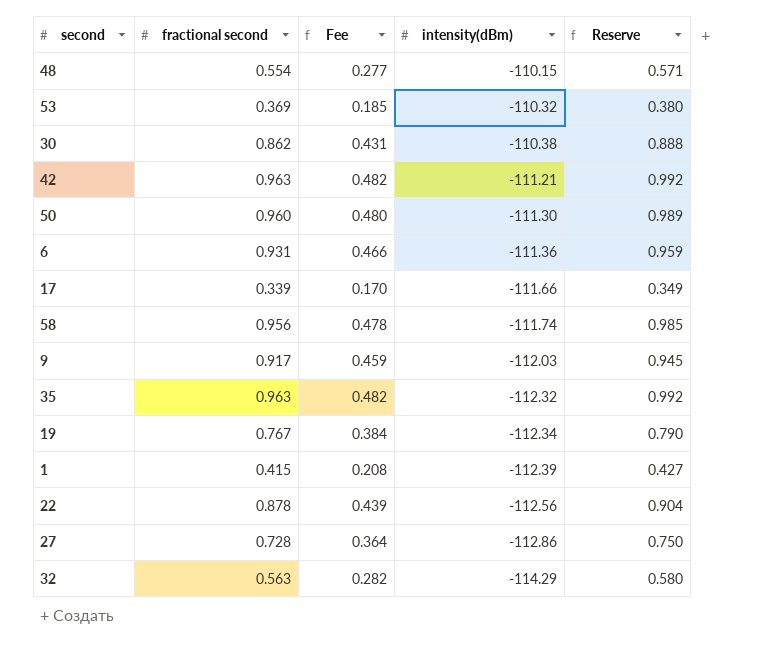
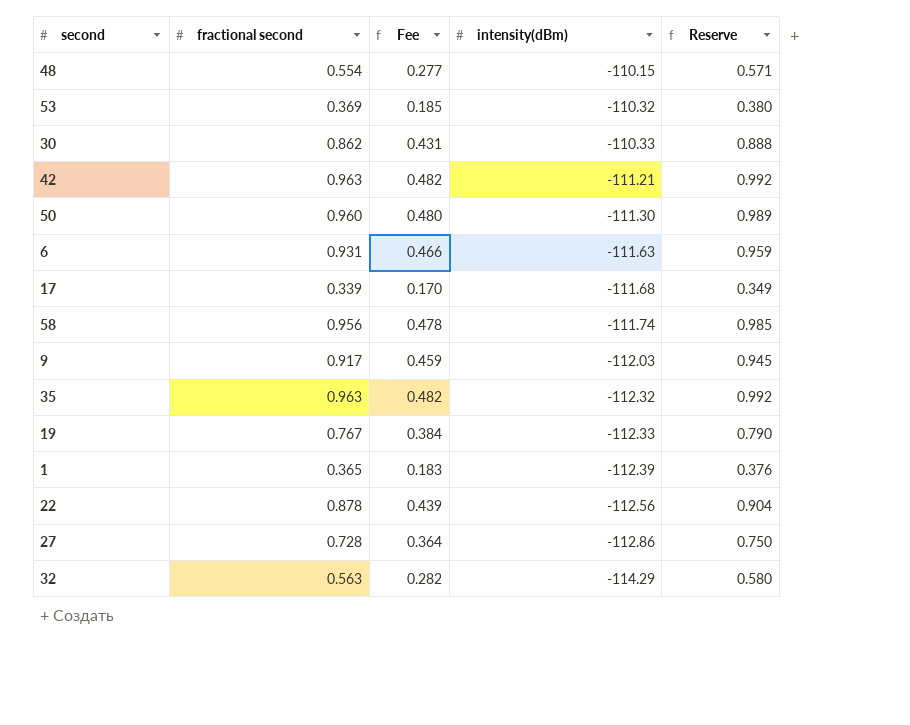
30 | intensity(dBm): -110.38 -> -110.33
6 | intensity(dBm): -111.36 -> -111.63
17 | intensity(dBm): -111.66 -> -111.68
19 | intensity(dBm): -112.34 -> -112.33
1 | fractional second: 0.415 -> 0.365
1 | Fee: 0.208 -> 0.183
1 | Reserve: 0.427 -> 0.376

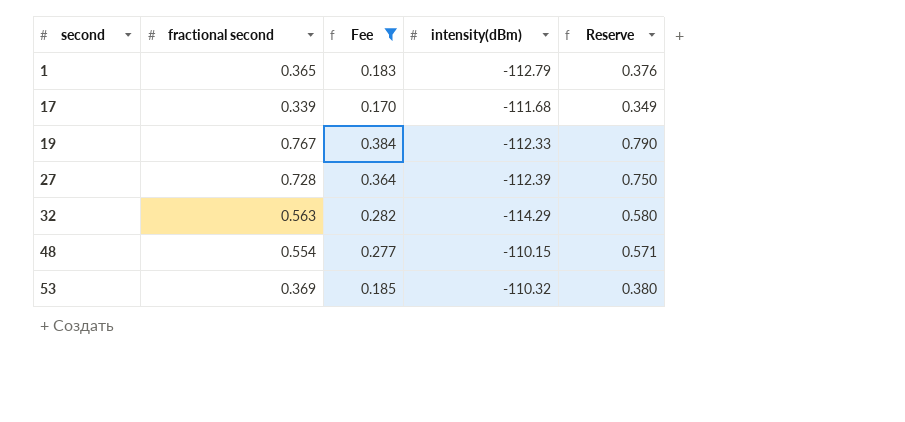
filter: none -> Fee <= 0.384
row order: intensity(dBm) descending -> second ascending
1 | intensity(dBm): -112.39 -> -112.79
27 | intensity(dBm): -112.86 -> -112.39

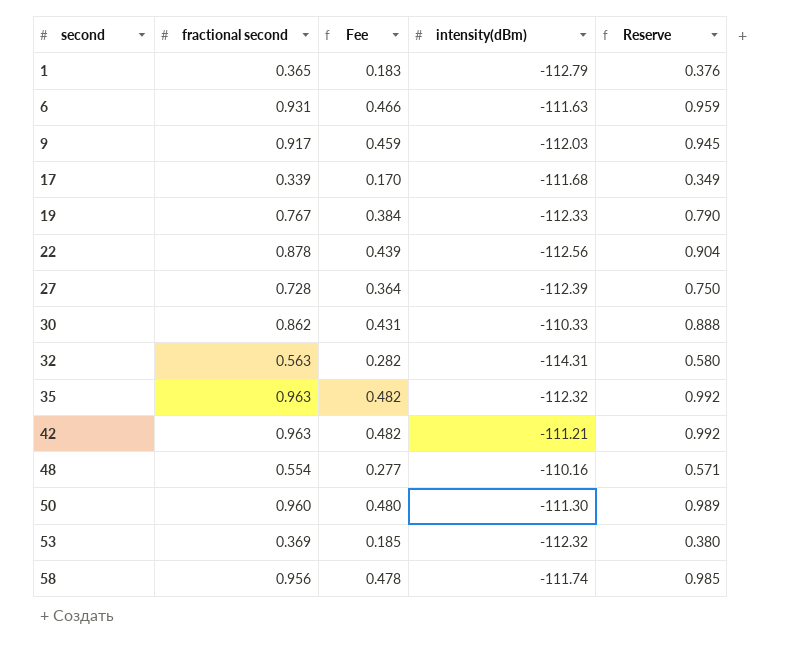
filter: Fee <= 0.384 -> none
32 | intensity(dBm): -114.29 -> -114.31
48 | intensity(dBm): -110.15 -> -110.16
53 | intensity(dBm): -110.32 -> -112.32

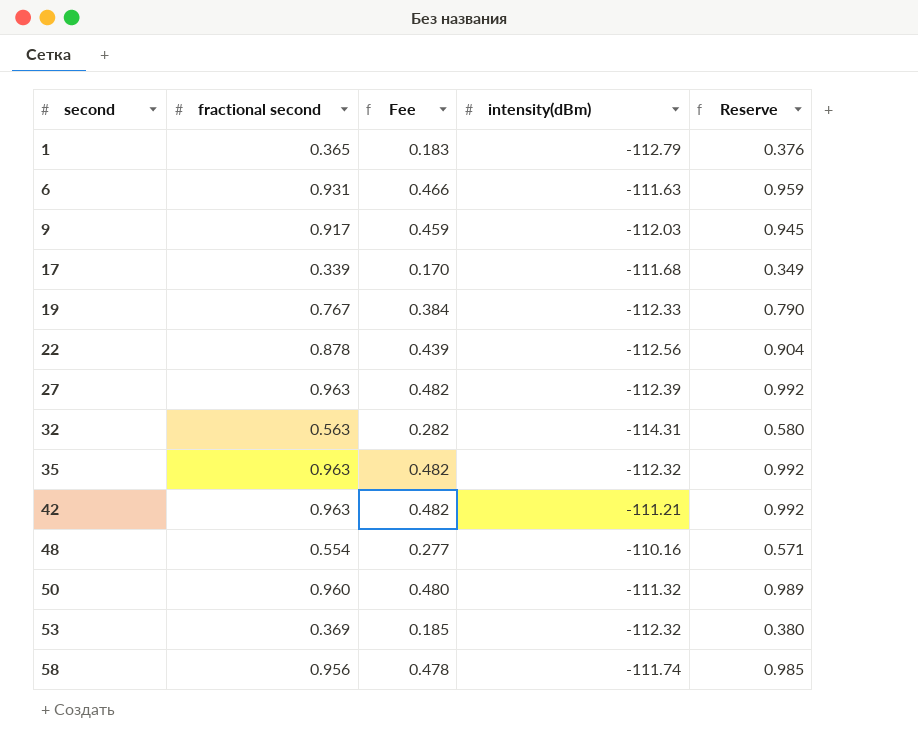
row 30: 0.862 | 0.431 | -110.33 | 0.888 -> none
27 | fractional second: 0.728 -> 0.963
27 | Fee: 0.364 -> 0.482
27 | Reserve: 0.750 -> 0.992
50 | intensity(dBm): -111.30 -> -111.32

